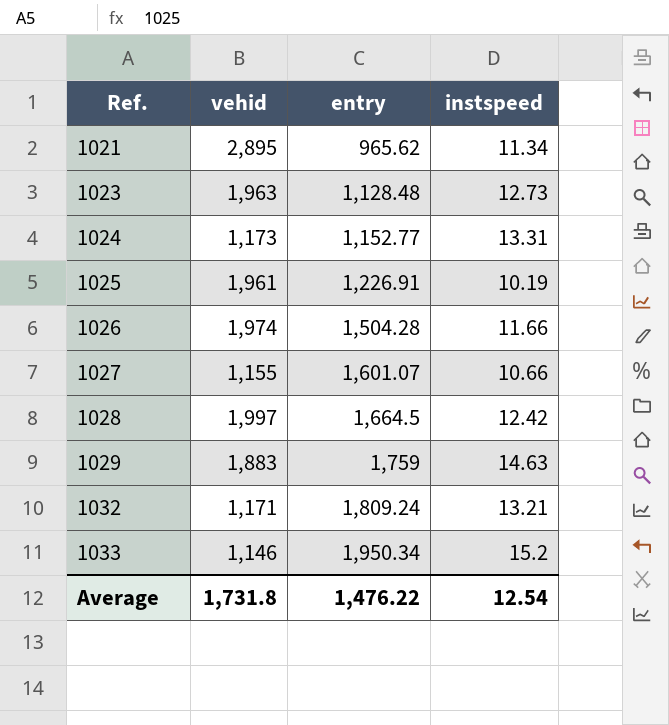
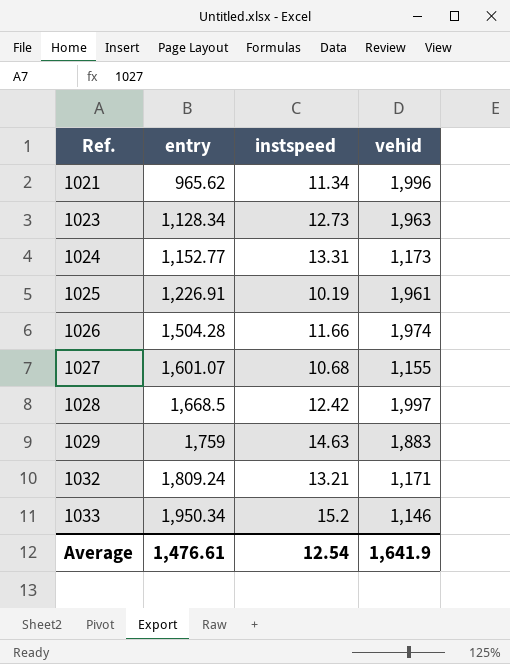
column vehid | position: 2 -> 4
1021 | vehid: 2,895 -> 1,996
1023 | entry: 1,128.48 -> 1,128.34
1027 | instspeed: 10.66 -> 10.68
1028 | entry: 1,664.5 -> 1,668.5
Average | entry: 1,476.22 -> 1,476.61
Average | vehid: 1,731.8 -> 1,641.9

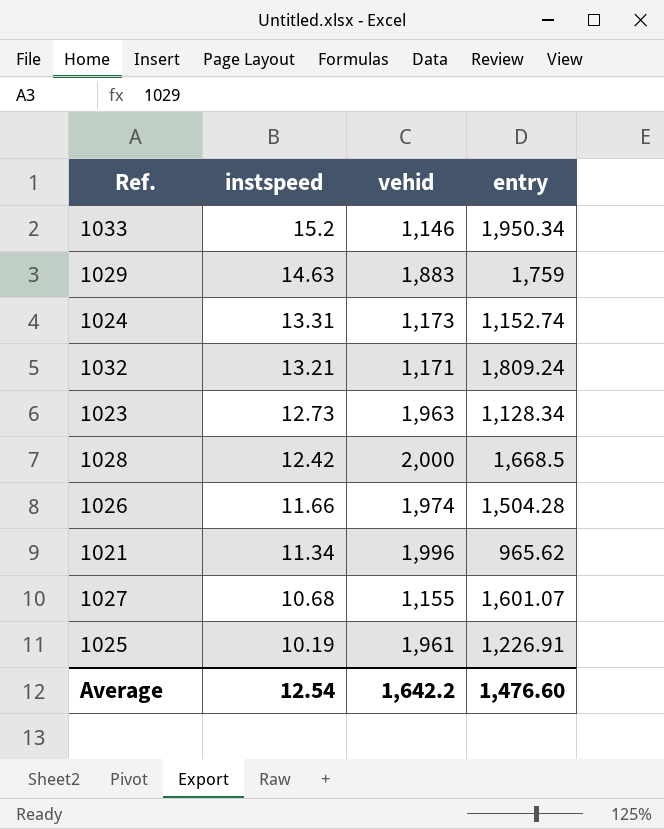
row order: Ref. ascending -> instspeed descending
column entry | position: 2 -> 4
1024 | entry: 1,152.77 -> 1,152.74
1028 | vehid: 1,997 -> 2,000
Average | vehid: 1,641.9 -> 1,642.2
Average | entry: 1,476.61 -> 1,476.60

